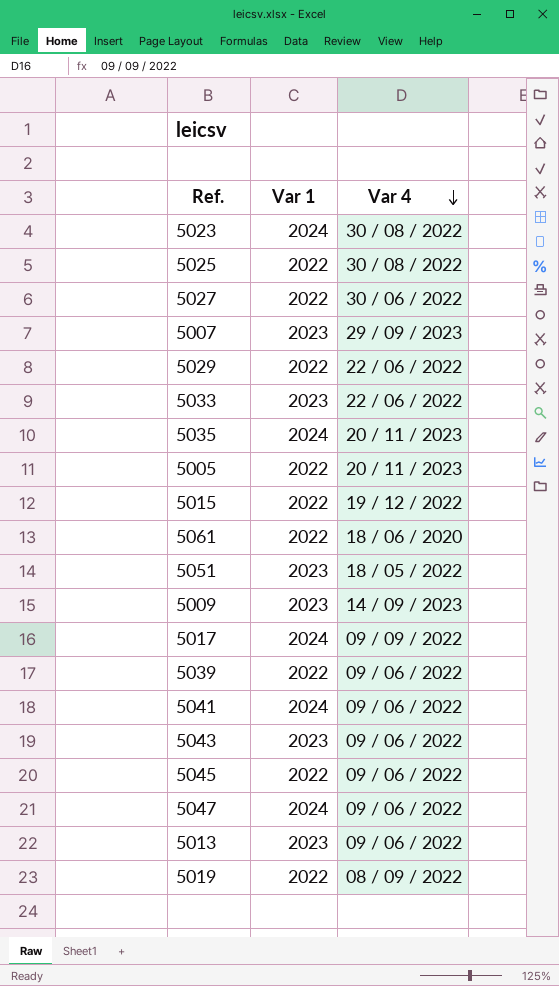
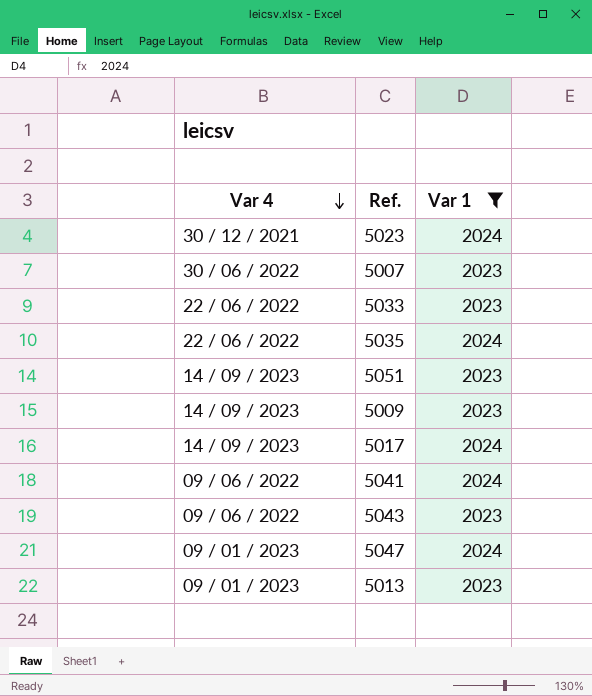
filter: none -> Var 1 != 2022
column Var 4 | position: 3 -> 1
5023 | Var 4: 30 / 08 / 2022 -> 30 / 12 / 2021
5007 | Var 4: 29 / 09 / 2023 -> 30 / 06 / 2022
5035 | Var 4: 20 / 11 / 2023 -> 22 / 06 / 2022
5051 | Var 4: 18 / 05 / 2022 -> 14 / 09 / 2023
5017 | Var 4: 09 / 09 / 2022 -> 14 / 09 / 2023
5047 | Var 4: 09 / 06 / 2022 -> 09 / 01 / 2023
5013 | Var 4: 09 / 06 / 2022 -> 09 / 01 / 2023

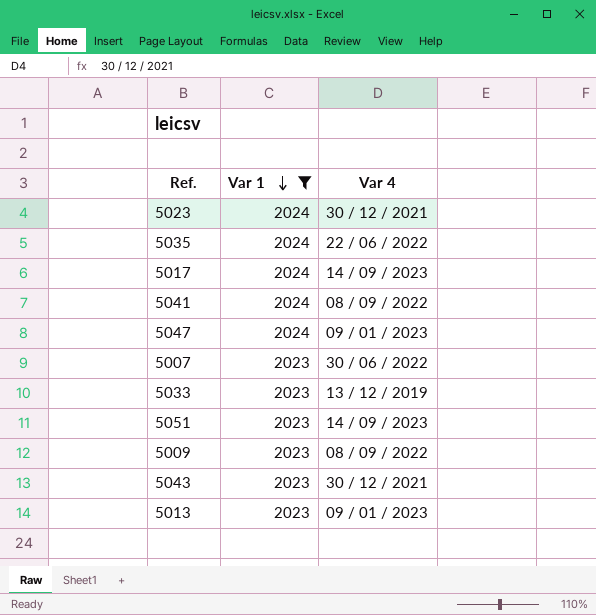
row order: Var 4 descending -> Var 1 descending
column Var 4 | position: 1 -> 3
5041 | Var 4: 09 / 06 / 2022 -> 08 / 09 / 2022
5033 | Var 4: 22 / 06 / 2022 -> 13 / 12 / 2019
5009 | Var 4: 14 / 09 / 2023 -> 08 / 09 / 2022
5043 | Var 4: 09 / 06 / 2022 -> 30 / 12 / 2021

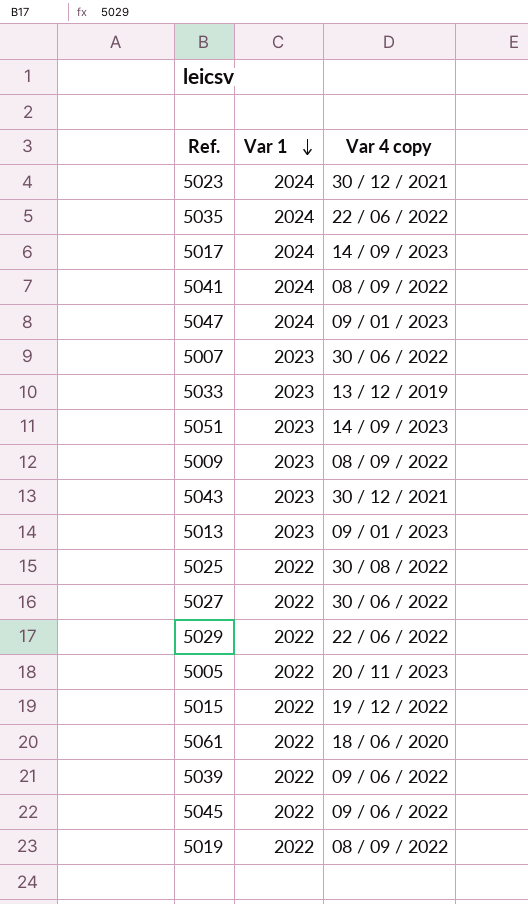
filter: Var 1 != 2022 -> none
column name: Var 4 -> Var 4 copy

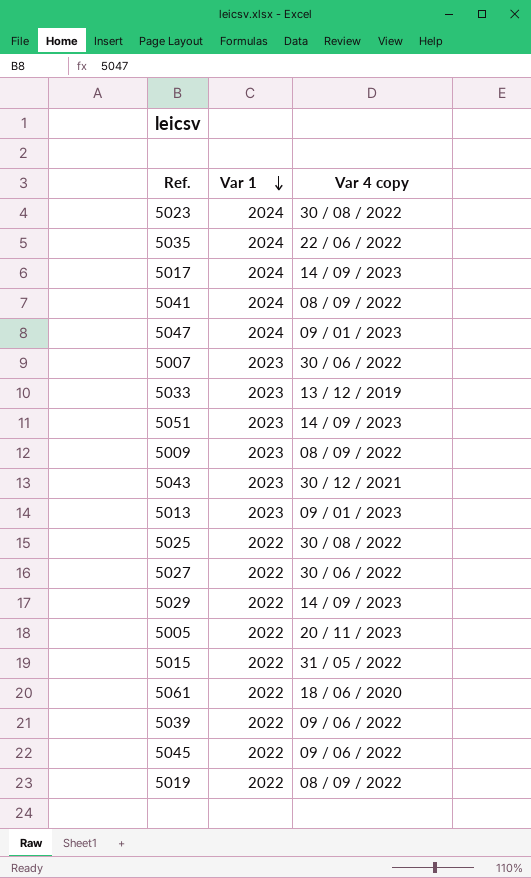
5023 | Var 4 copy: 30 / 12 / 2021 -> 30 / 08 / 2022
5029 | Var 4 copy: 22 / 06 / 2022 -> 14 / 09 / 2023
5015 | Var 4 copy: 19 / 12 / 2022 -> 31 / 05 / 2022

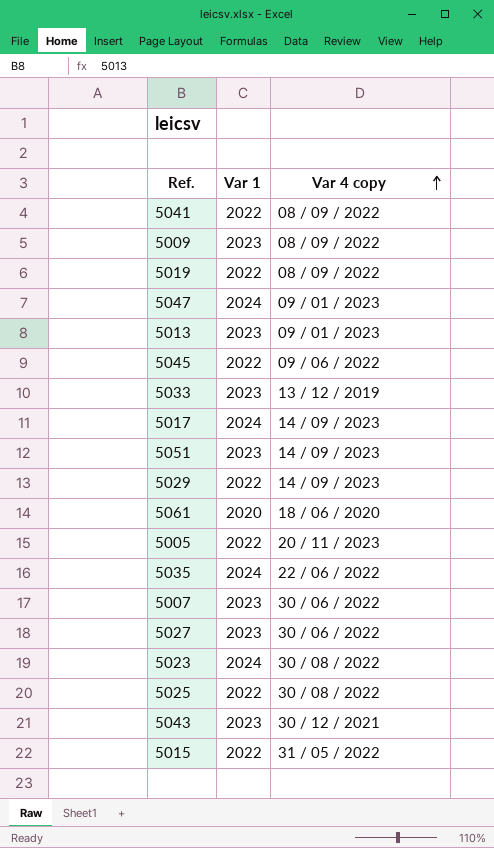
row order: Var 1 descending -> Var 4 copy ascending
row 5039: 2022 | 09 / 06 / 2022 -> none
5041 | Var 1: 2024 -> 2022
5061 | Var 1: 2022 -> 2020
5027 | Var 1: 2022 -> 2023

